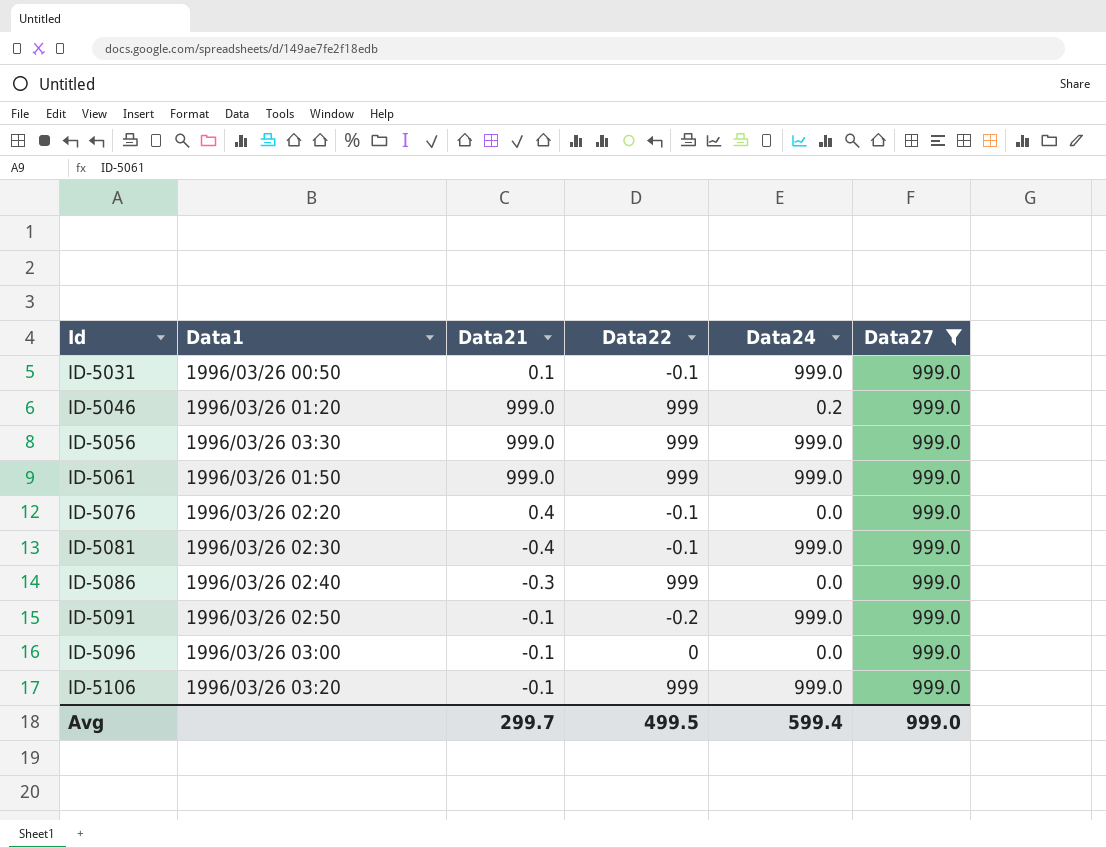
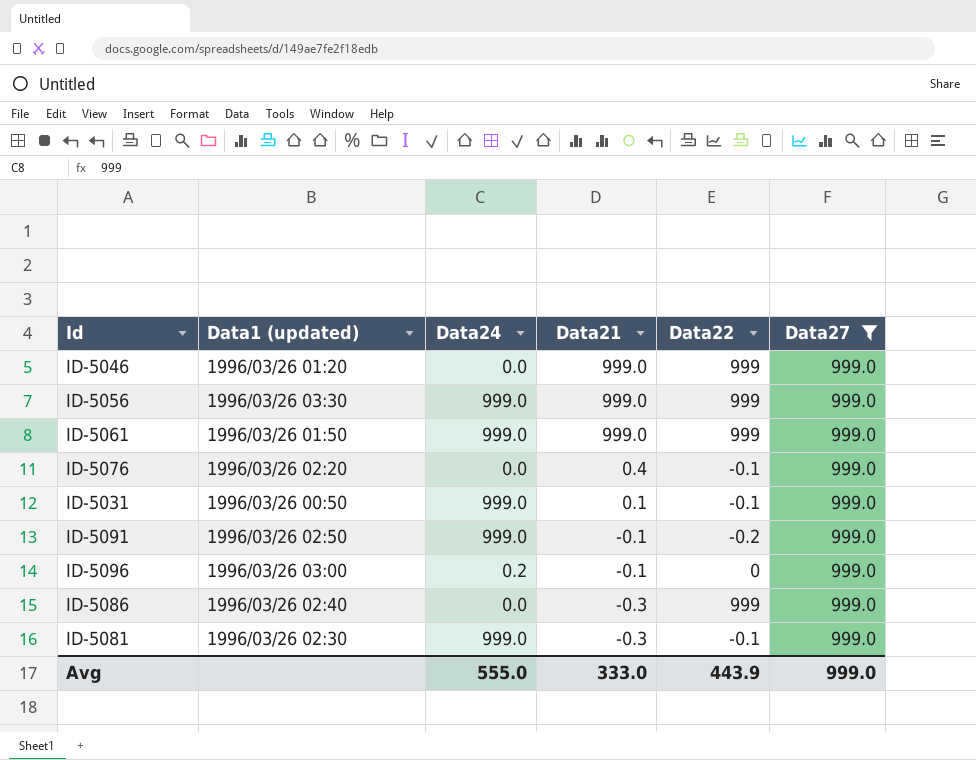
row order: Id ascending -> Data21 descending
column name: Data1 -> Data1 (updated)
column Data24 | position: 5 -> 3
row ID-5106: 1996/03/26 03:20 | -0.1 | 999 | 999.0 | 999.0 -> none
ID-5046 | Data24: 0.2 -> 0.0
ID-5096 | Data24: 0.0 -> 0.2
ID-5081 | Data21: -0.4 -> -0.3
Avg | Data24: 599.4 -> 555.0
Avg | Data21: 299.7 -> 333.0
Avg | Data22: 499.5 -> 443.9

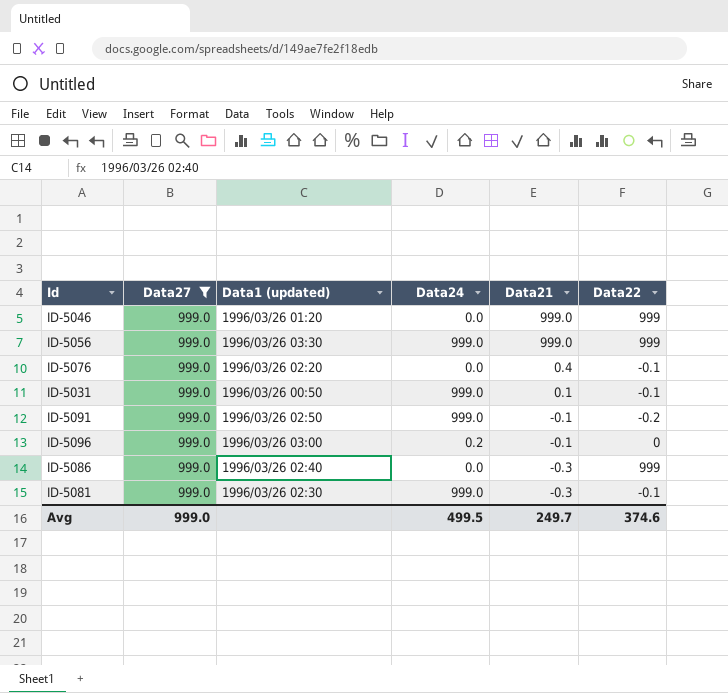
column Data27 | position: 6 -> 2
row ID-5061: 1996/03/26 01:50 | 999.0 | 999.0 | 999 | 999.0 -> none
Avg | Data24: 555.0 -> 499.5
Avg | Data21: 333.0 -> 249.7
Avg | Data22: 443.9 -> 374.6

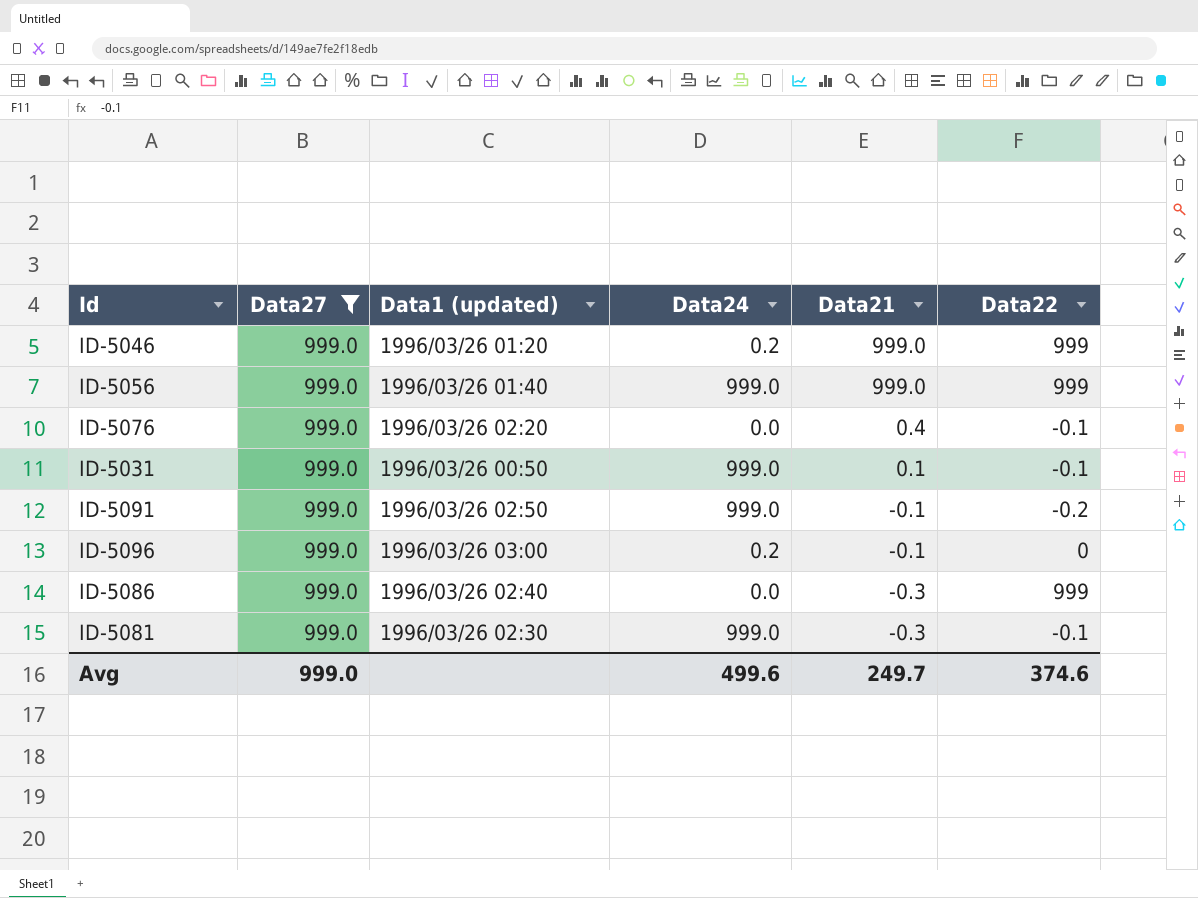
ID-5046 | Data24: 0.0 -> 0.2
ID-5056 | Data1 (updated): 1996/03/26 03:30 -> 1996/03/26 01:40
Avg | Data24: 499.5 -> 499.6

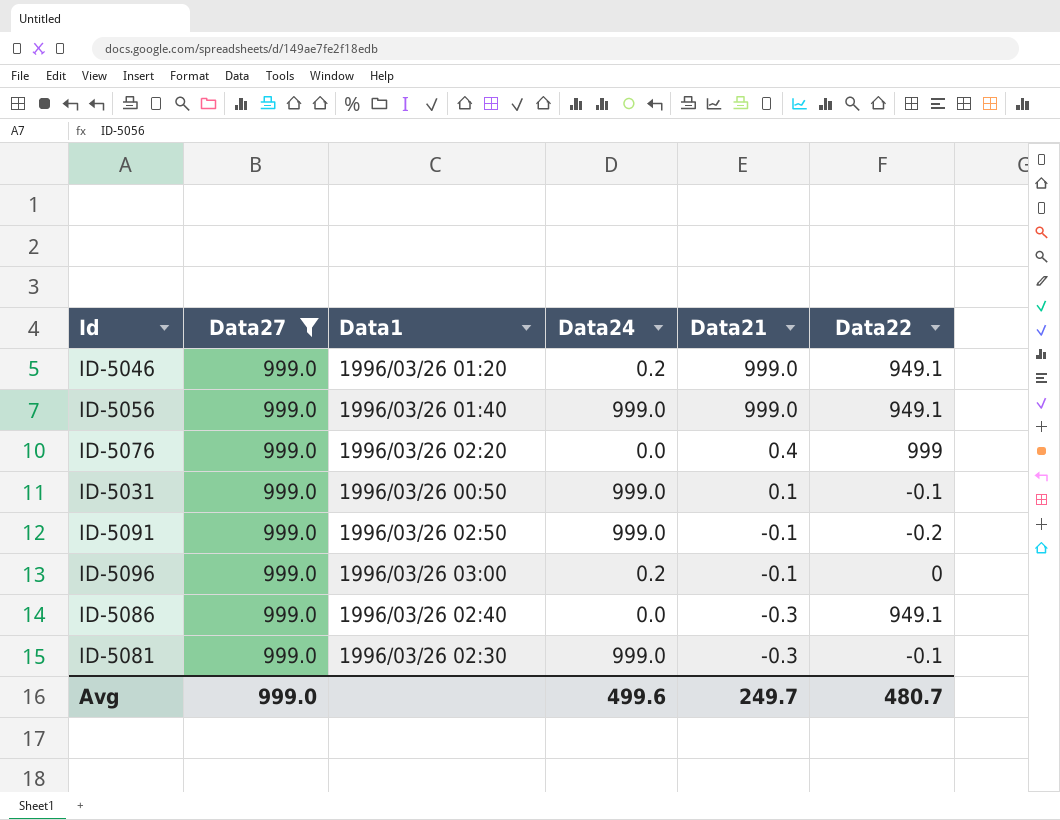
column name: Data1 (updated) -> Data1
ID-5046 | Data22: 999 -> 949.1
ID-5056 | Data22: 999 -> 949.1
ID-5076 | Data22: -0.1 -> 999
ID-5086 | Data22: 999 -> 949.1
Avg | Data22: 374.6 -> 480.7

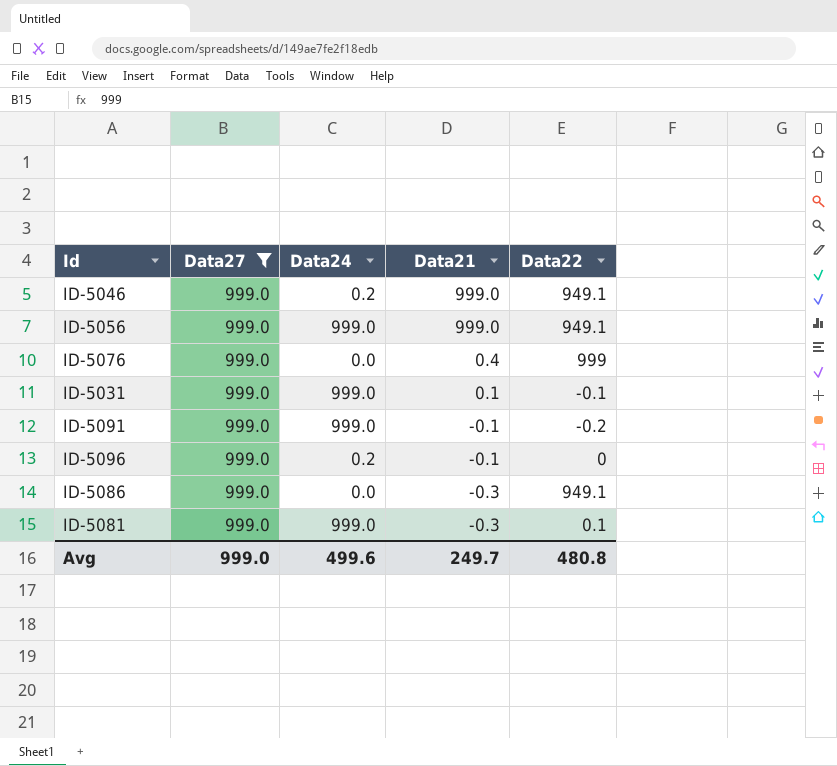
column Data1 | position: 3 -> none
ID-5081 | Data22: -0.1 -> 0.1
Avg | Data22: 480.7 -> 480.8

